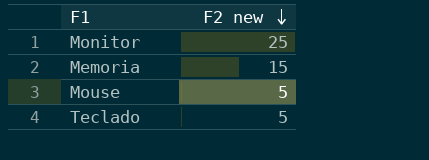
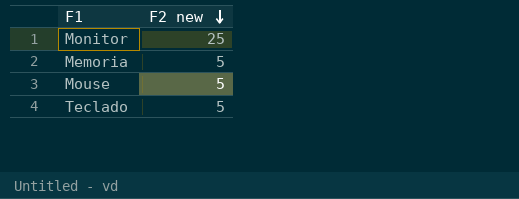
Memoria | F2 new: 15 -> 5

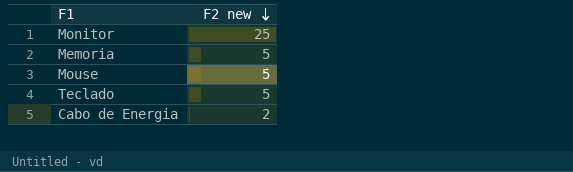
row Cabo de Energia: none -> 2

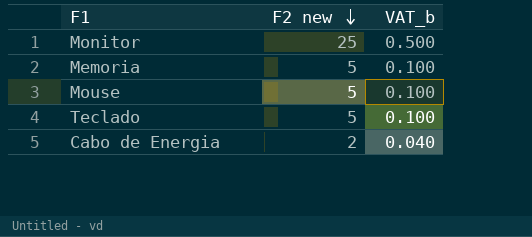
column VAT_b | formula: none -> [F2 new] * 0.02

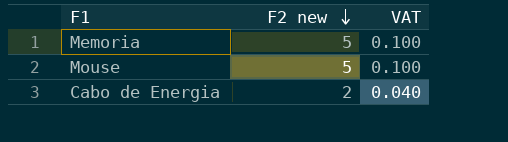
column name: VAT_b -> VAT
row Monitor: 25 | 0.500 -> none
row Teclado: 5 | 0.100 -> none

